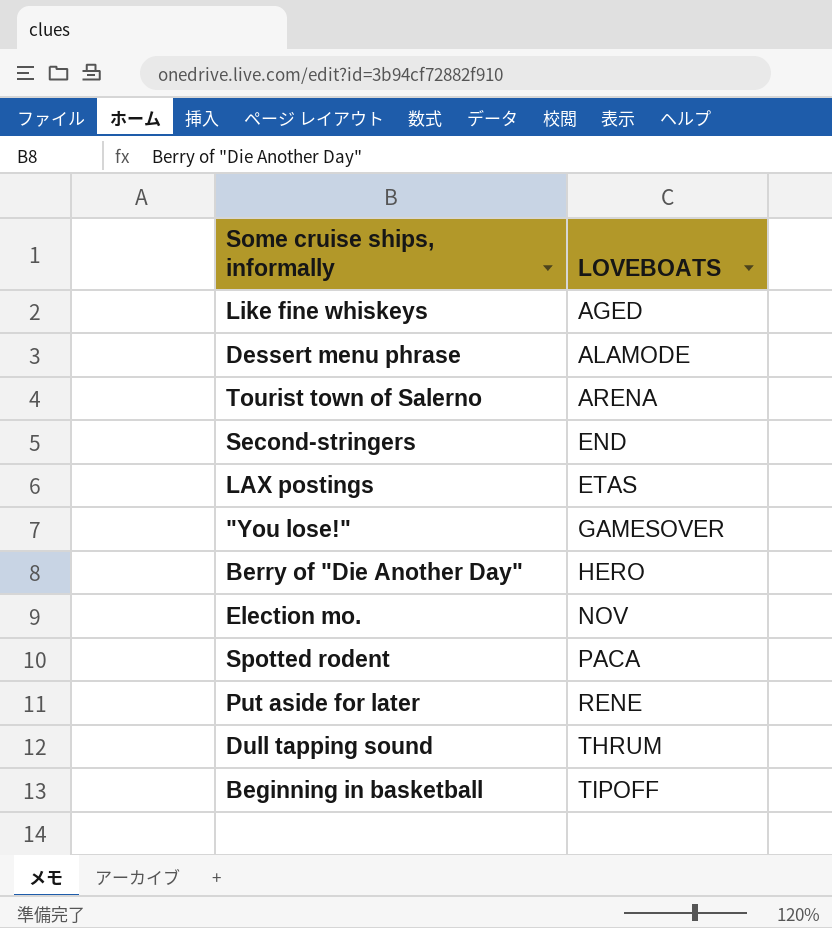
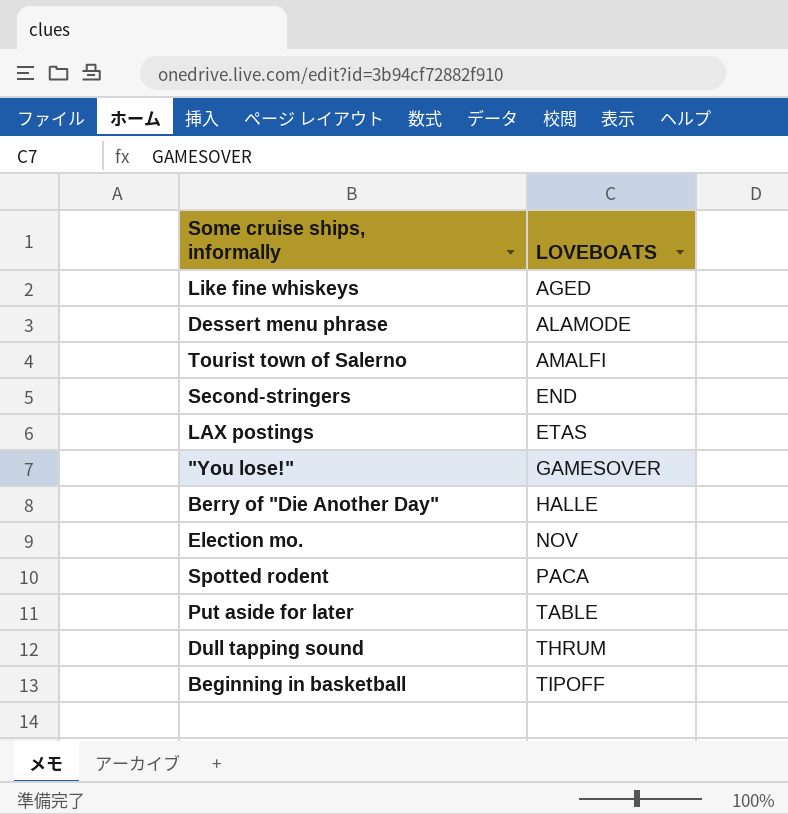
Tourist town of Salerno | LOVEBOATS: ARENA -> AMALFI
Berry of "Die Another Day" | LOVEBOATS: HERO -> HALLE
Put aside for later | LOVEBOATS: RENE -> TABLE

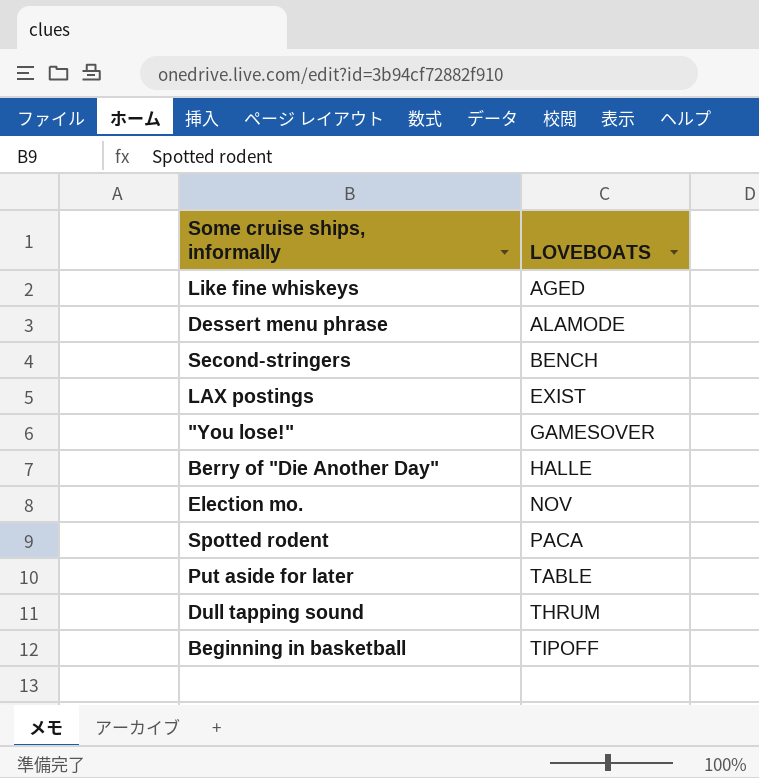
row Tourist town of Salerno: AMALFI -> none
Second-stringers | LOVEBOATS: END -> BENCH
LAX postings | LOVEBOATS: ETAS -> EXIST

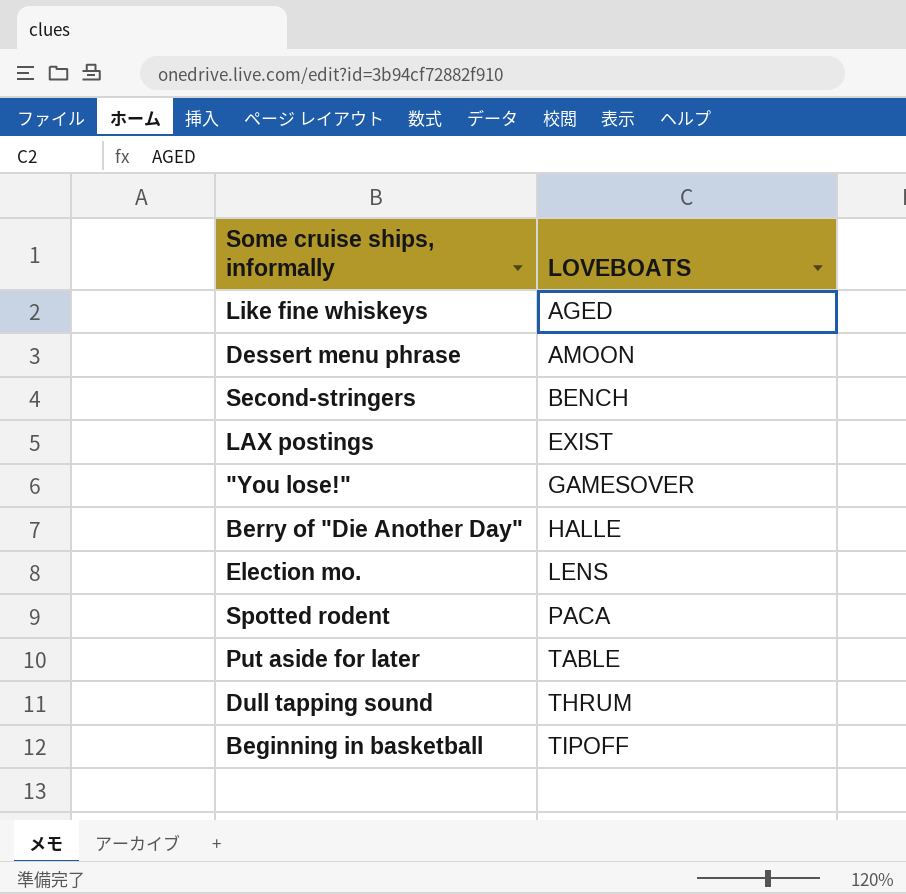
Dessert menu phrase | LOVEBOATS: ALAMODE -> AMOON
Election mo. | LOVEBOATS: NOV -> LENS

